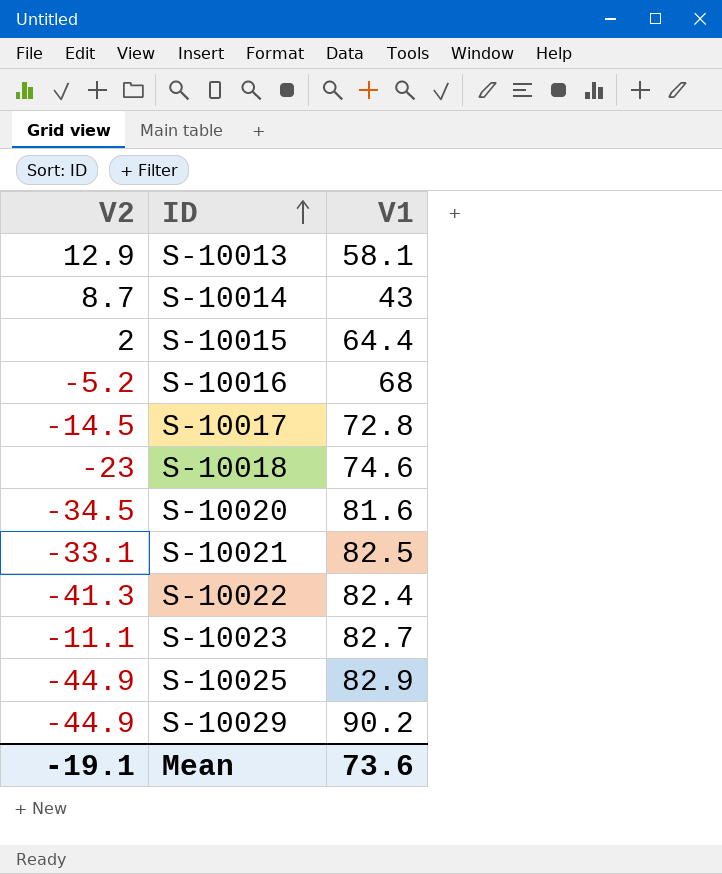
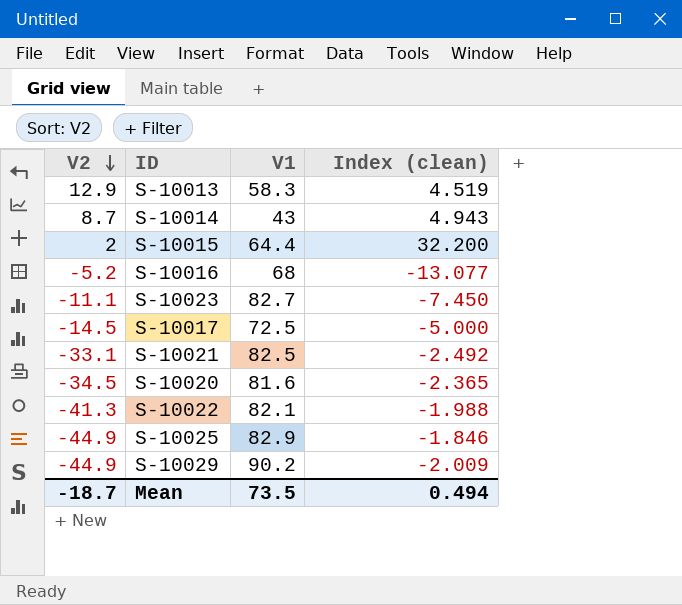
row order: ID ascending -> V2 descending
column Index (clean) | formula: none -> [V1] / [V2]
row S-10018: -23 | 74.6 -> none
S-10013 | V1: 58.1 -> 58.3
S-10017 | V1: 72.8 -> 72.5
S-10022 | V1: 82.4 -> 82.1
Mean | V2: -19.1 -> -18.7
Mean | V1: 73.6 -> 73.5

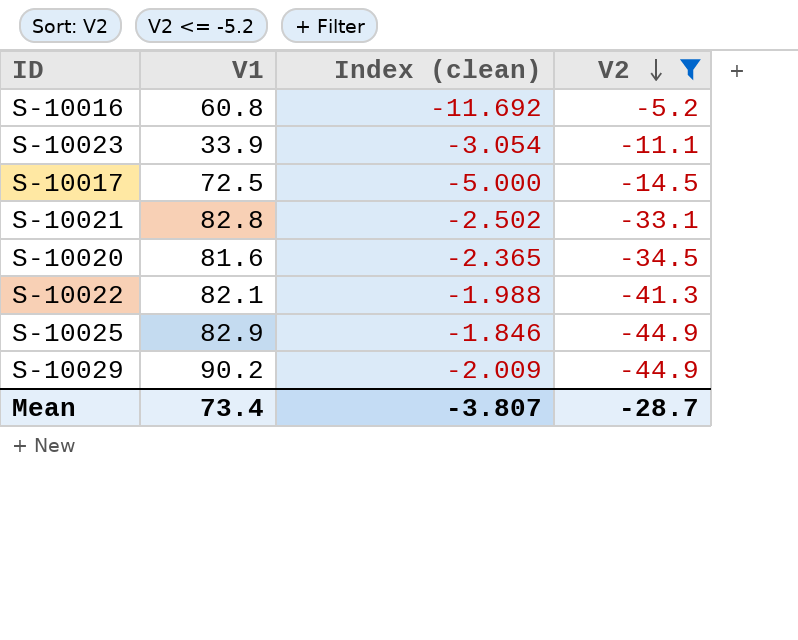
filter: none -> V2 <= -5.2
column V2 | position: 1 -> 4
S-10016 | V1: 68 -> 60.8
S-10016 | Index (clean): -13.077 -> -11.692
S-10023 | V1: 82.7 -> 33.9
S-10023 | Index (clean): -7.450 -> -3.054
S-10021 | V1: 82.5 -> 82.8
S-10021 | Index (clean): -2.492 -> -2.502
Mean | V1: 73.5 -> 73.4
Mean | Index (clean): 0.494 -> -3.807
Mean | V2: -18.7 -> -28.7

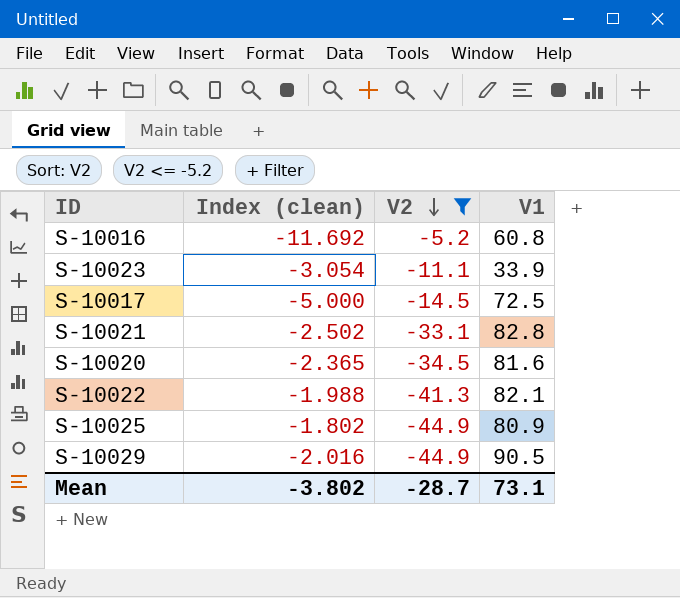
column V1 | position: 2 -> 4
S-10025 | Index (clean): -1.846 -> -1.802
S-10025 | V1: 82.9 -> 80.9
S-10029 | Index (clean): -2.009 -> -2.016
S-10029 | V1: 90.2 -> 90.5
Mean | Index (clean): -3.807 -> -3.802
Mean | V1: 73.4 -> 73.1

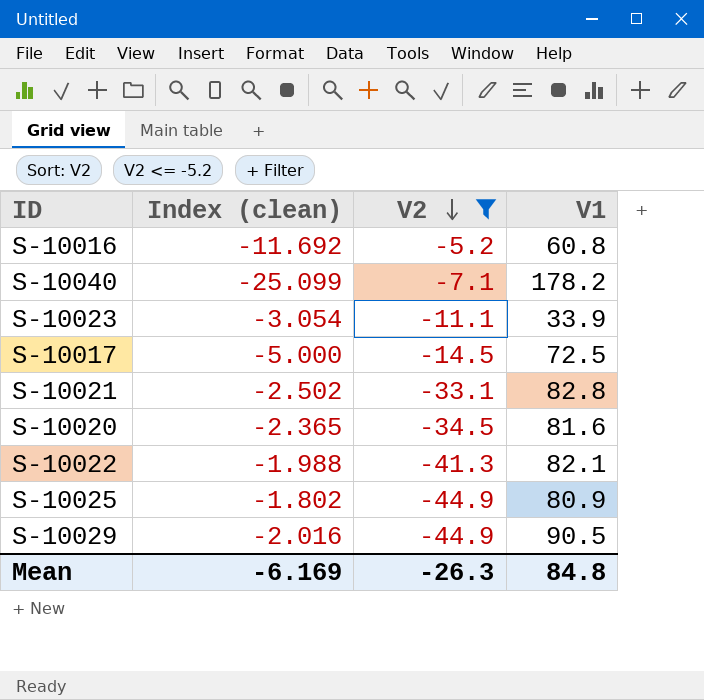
row S-10040: none -> -25.099 | -7.1 | 178.2
Mean | Index (clean): -3.802 -> -6.169
Mean | V2: -28.7 -> -26.3
Mean | V1: 73.1 -> 84.8

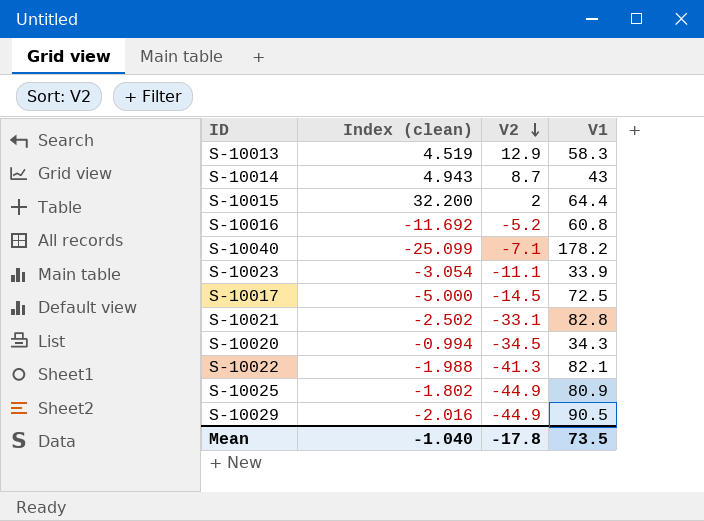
filter: V2 <= -5.2 -> none
S-10020 | Index (clean): -2.365 -> -0.994
S-10020 | V1: 81.6 -> 34.3
Mean | Index (clean): -6.169 -> -1.040
Mean | V2: -26.3 -> -17.8
Mean | V1: 84.8 -> 73.5

